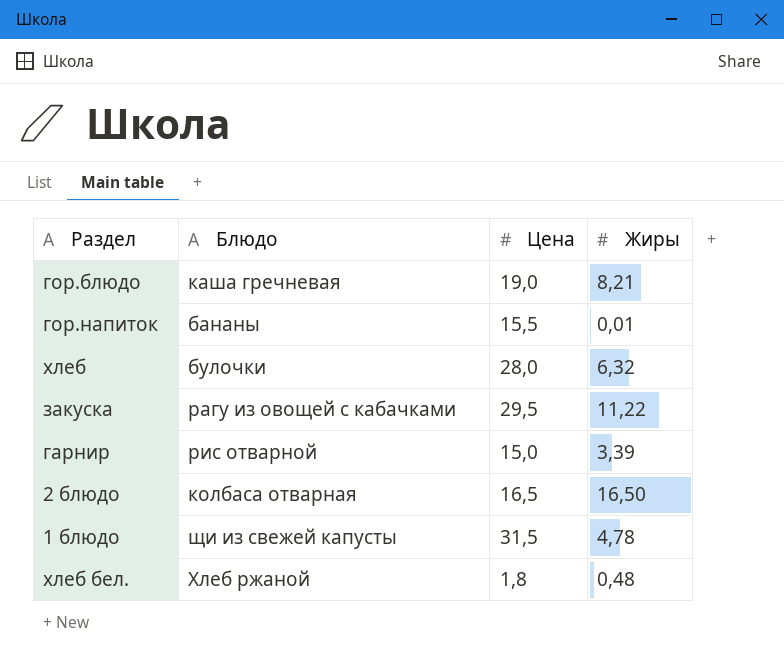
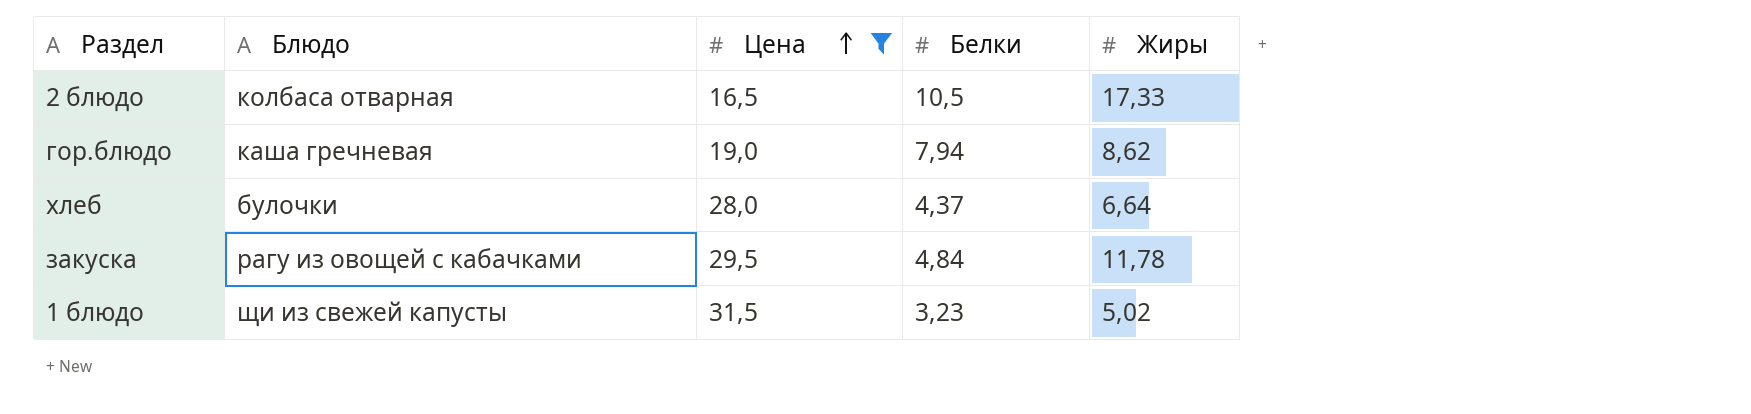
filter: none -> Цена >= 16,5
row order: none -> Цена ascending
column Белки | position: none -> 4
2 блюдо | Жиры: 16,50 -> 17,33
гор.блюдо | Жиры: 8,21 -> 8,62
хлеб | Жиры: 6,32 -> 6,64
закуска | Жиры: 11,22 -> 11,78
1 блюдо | Жиры: 4,78 -> 5,02

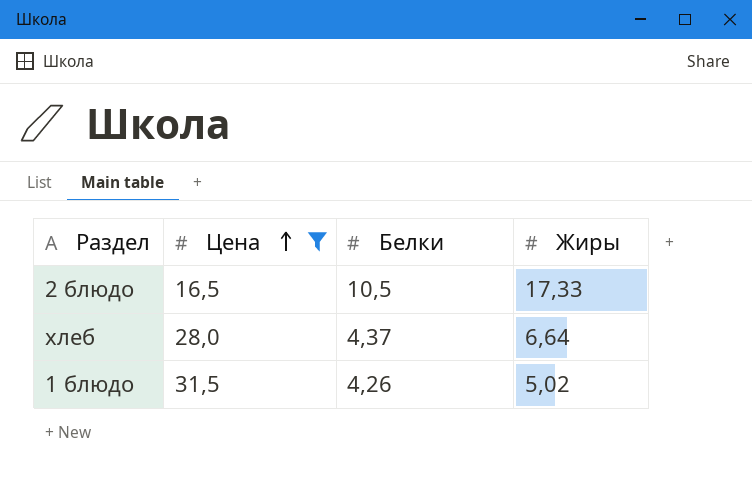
column Блюдо | position: 2 -> none
row гор.блюдо: каша гречневая | 19,0 | 7,94 | 8,62 -> none
row закуска: рагу из овощей с кабачками | 29,5 | 4,84 | 11,78 -> none
1 блюдо | Белки: 3,23 -> 4,26

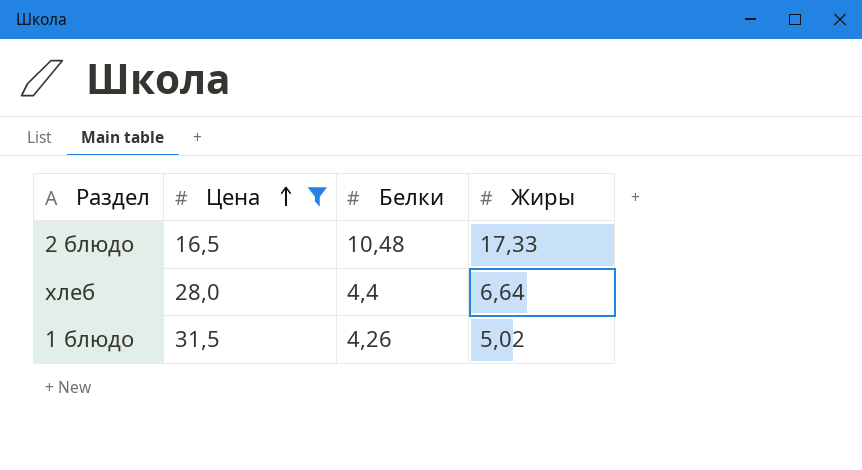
2 блюдо | Белки: 10,5 -> 10,48
хлеб | Белки: 4,37 -> 4,4

